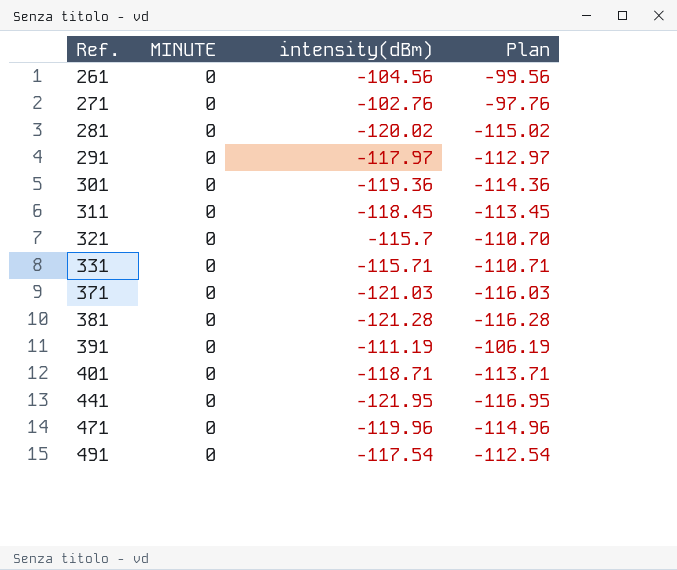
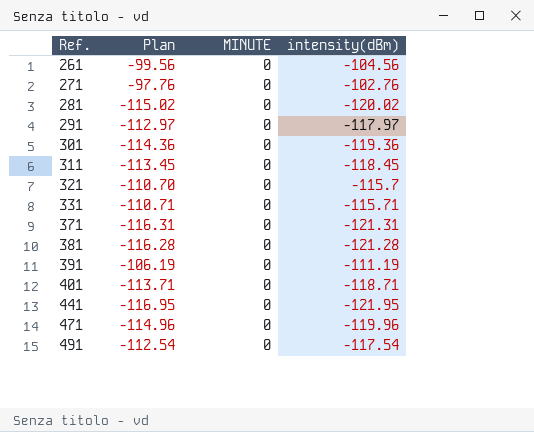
column Plan | position: 4 -> 2
371 | Plan: -116.03 -> -116.31
371 | intensity(dBm): -121.03 -> -121.31

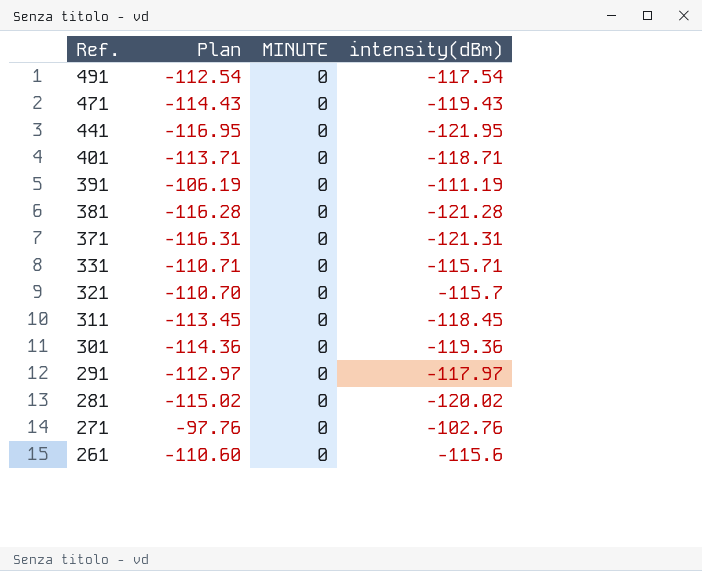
row order: Ref. ascending -> Ref. descending
471 | Plan: -114.96 -> -114.43
471 | intensity(dBm): -119.96 -> -119.43
261 | Plan: -99.56 -> -110.60
261 | intensity(dBm): -104.56 -> -115.6

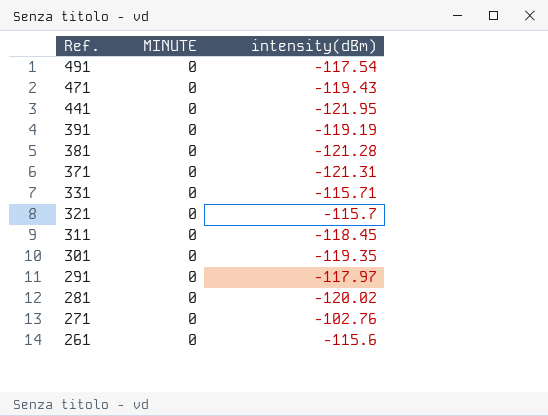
column Plan | formula: [intensity(dBm)] + 5 -> none
row 401: -113.71 | 0 | -118.71 -> none
391 | intensity(dBm): -111.19 -> -119.19
301 | intensity(dBm): -119.36 -> -119.35

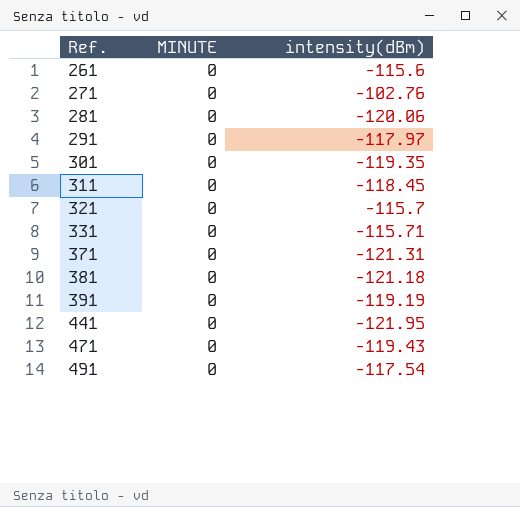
row order: Ref. descending -> Ref. ascending
281 | intensity(dBm): -120.02 -> -120.06
381 | intensity(dBm): -121.28 -> -121.18

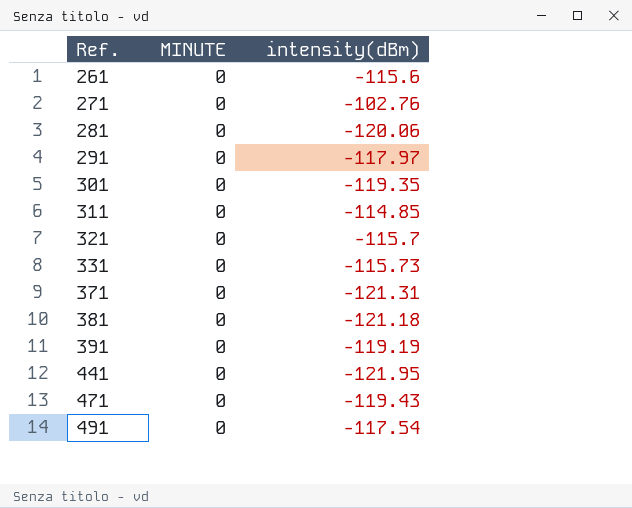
311 | intensity(dBm): -118.45 -> -114.85
331 | intensity(dBm): -115.71 -> -115.73

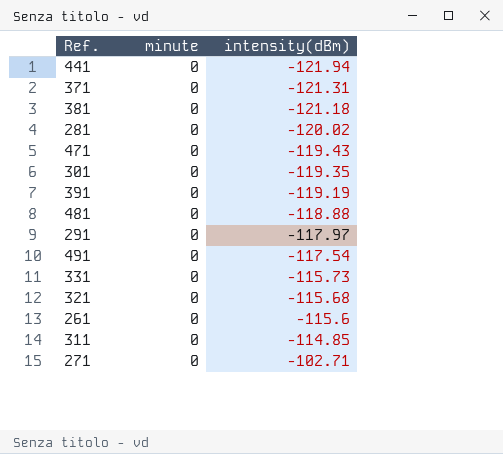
row order: Ref. ascending -> intensity(dBm) ascending
column name: MINUTE -> minute
441 | intensity(dBm): -121.95 -> -121.94
281 | intensity(dBm): -120.06 -> -120.02
row 481: none -> 0 | -118.88
321 | intensity(dBm): -115.7 -> -115.68
271 | intensity(dBm): -102.76 -> -102.71

